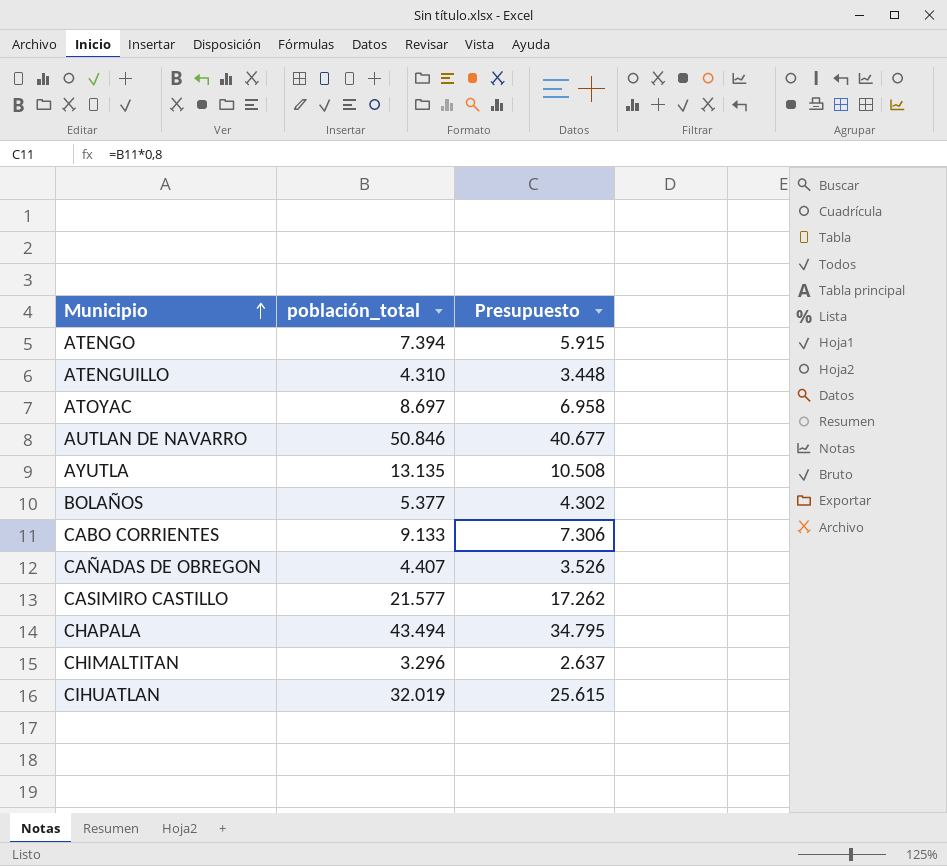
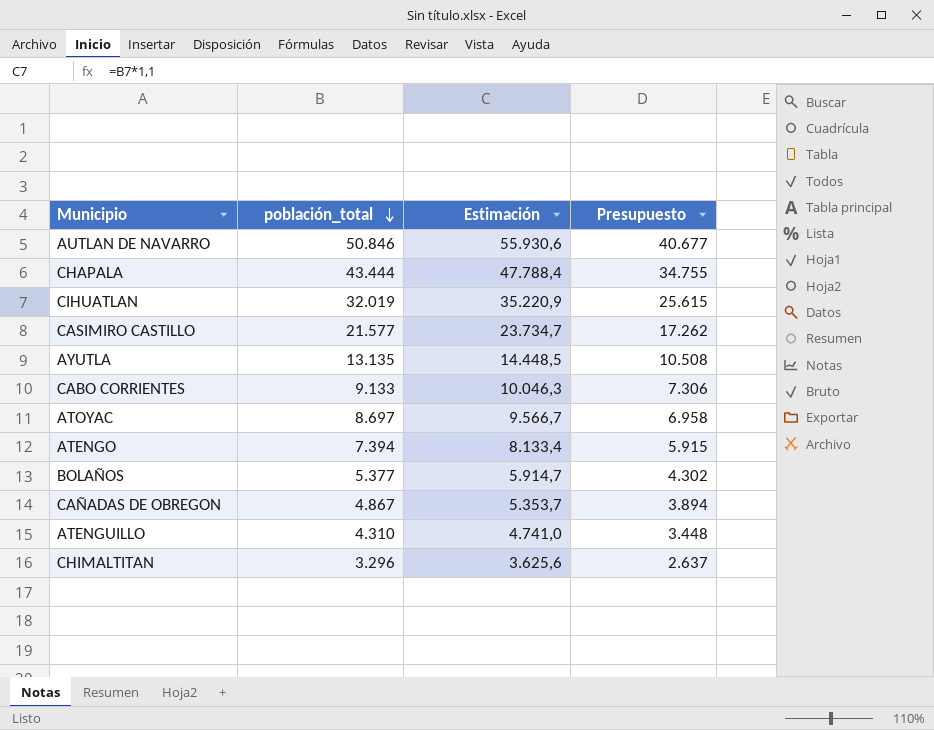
row order: Municipio ascending -> población_total descending
column Estimación | formula: none -> [población_total] * 1,1
CHAPALA | población_total: 43.494 -> 43.444
CHAPALA | Presupuesto: 34.795 -> 34.755
CAÑADAS DE OBREGON | población_total: 4.407 -> 4.867
CAÑADAS DE OBREGON | Presupuesto: 3.526 -> 3.894

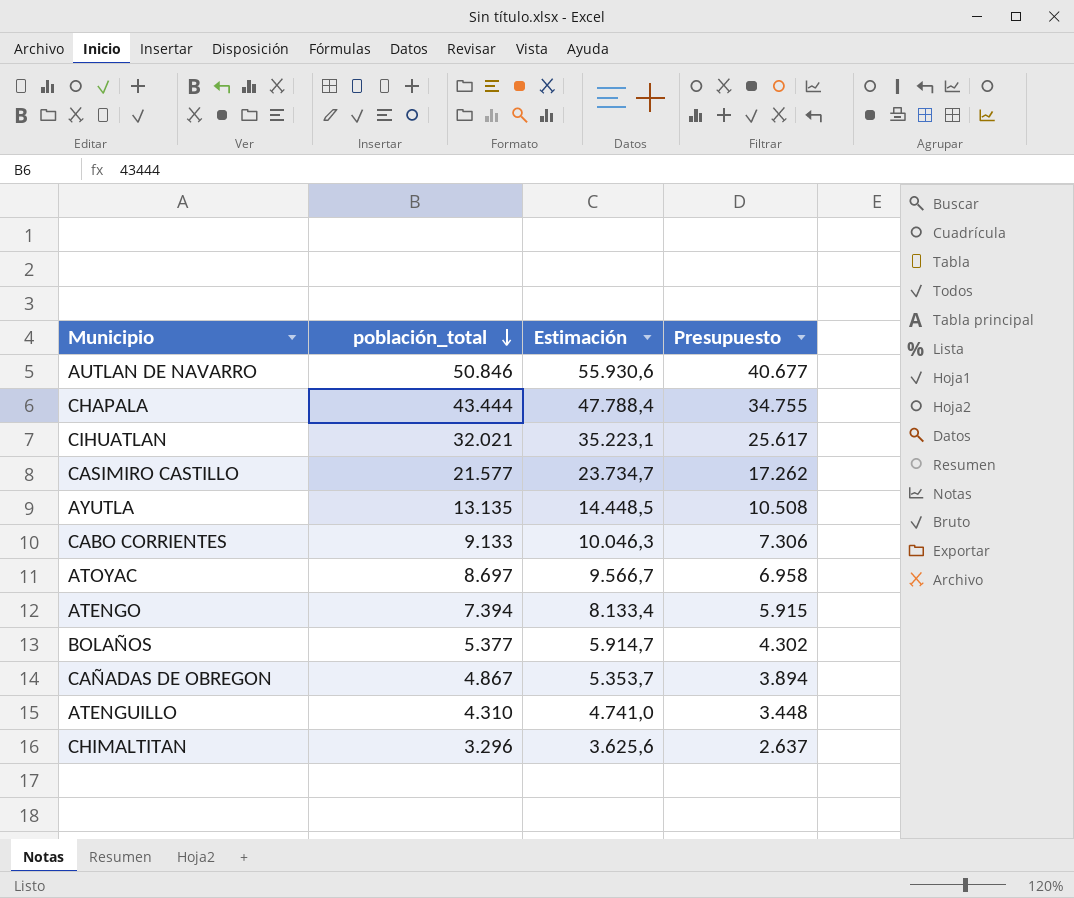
CIHUATLAN | población_total: 32.019 -> 32.021
CIHUATLAN | Estimación: 35.220,9 -> 35.223,1
CIHUATLAN | Presupuesto: 25.615 -> 25.617

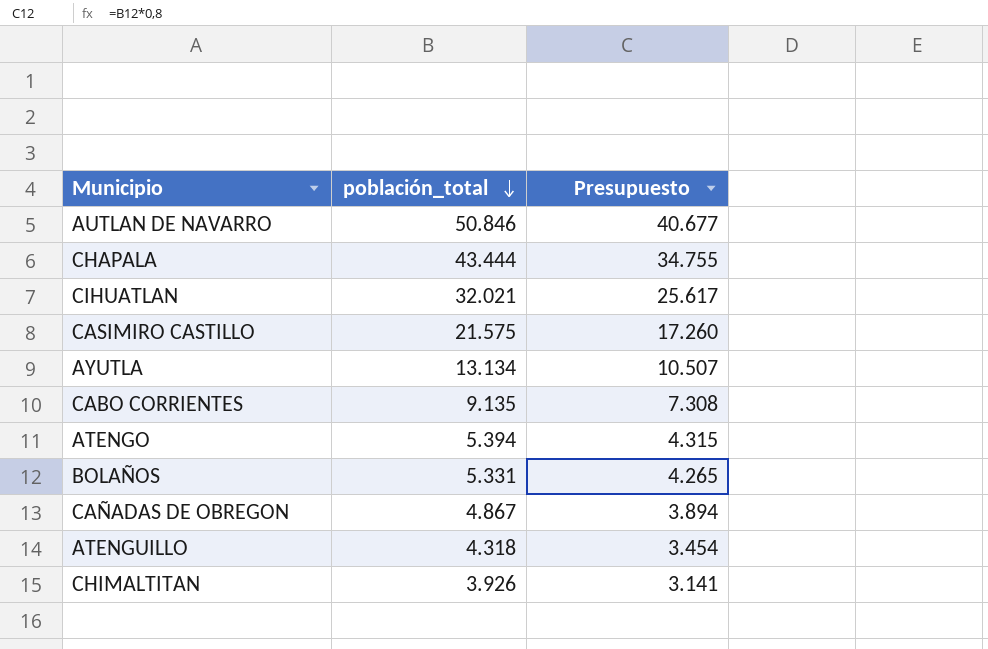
column Estimación | formula: [población_total] * 1,1 -> none
row ATOYAC: 8.697 | 9.566,7 | 6.958 -> none
CASIMIRO CASTILLO | población_total: 21.577 -> 21.575
CASIMIRO CASTILLO | Presupuesto: 17.262 -> 17.260
AYUTLA | población_total: 13.135 -> 13.134
AYUTLA | Presupuesto: 10.508 -> 10.507
CABO CORRIENTES | población_total: 9.133 -> 9.135
CABO CORRIENTES | Presupuesto: 7.306 -> 7.308
ATENGO | población_total: 7.394 -> 5.394
ATENGO | Presupuesto: 5.915 -> 4.315
BOLAÑOS | población_total: 5.377 -> 5.331
BOLAÑOS | Presupuesto: 4.302 -> 4.265
ATENGUILLO | población_total: 4.310 -> 4.318
ATENGUILLO | Presupuesto: 3.448 -> 3.454
CHIMALTITAN | población_total: 3.296 -> 3.926
CHIMALTITAN | Presupuesto: 2.637 -> 3.141

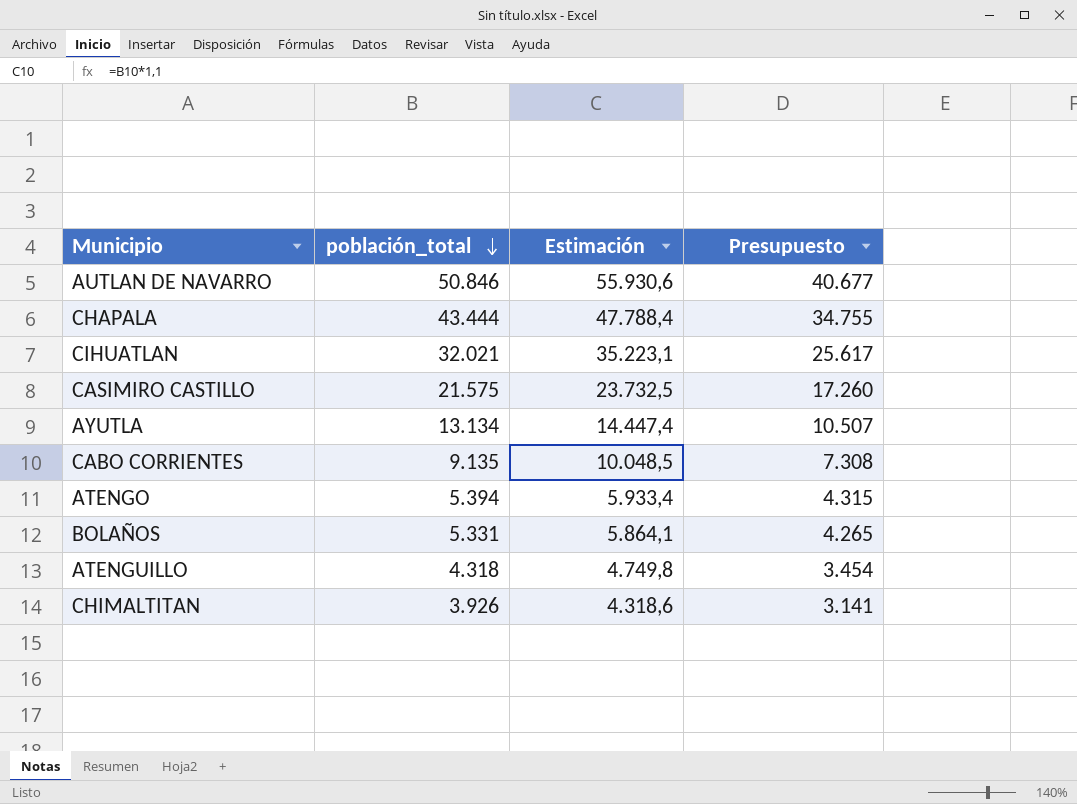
column Estimación | formula: none -> [población_total] * 1,1
row CAÑADAS DE OBREGON: 4.867 | 3.894 -> none

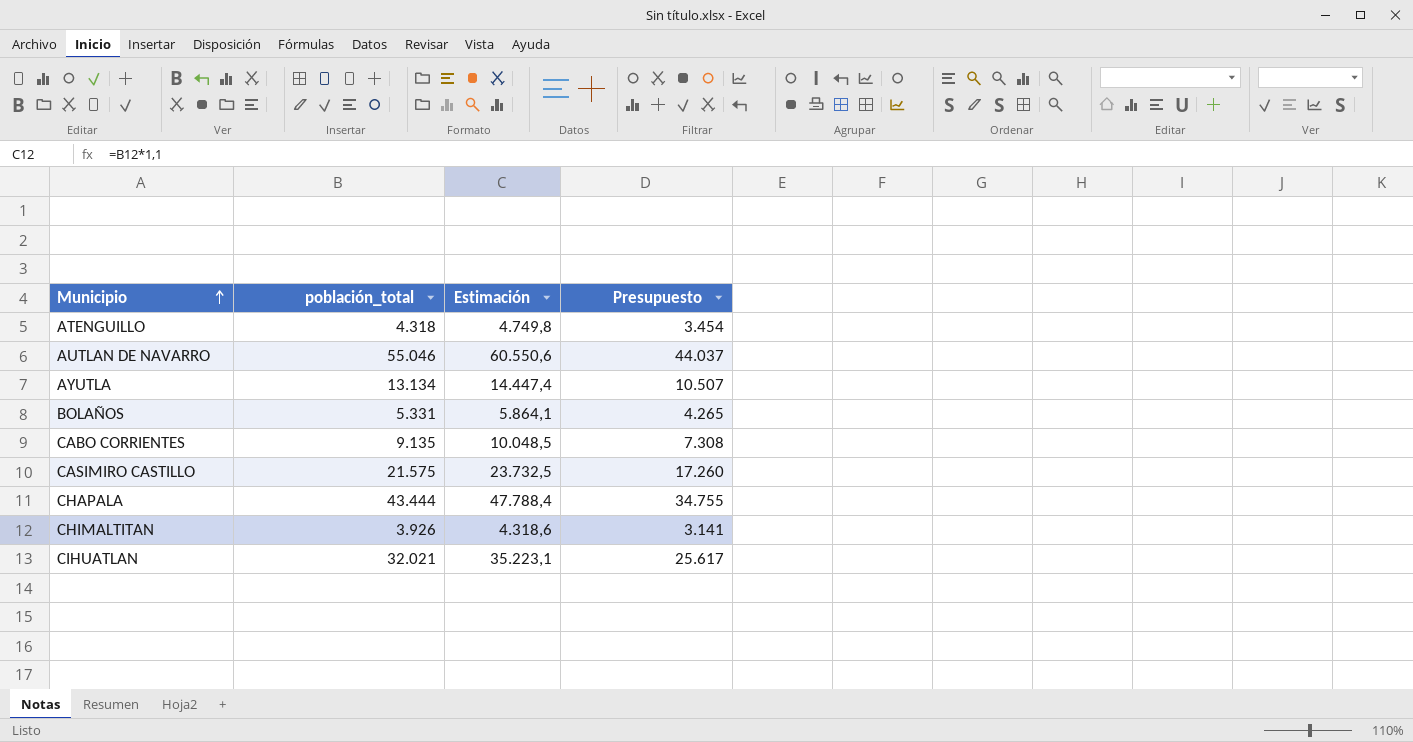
row order: población_total descending -> Municipio ascending
row ATENGO: 5.394 | 5.933,4 | 4.315 -> none
AUTLAN DE NAVARRO | población_total: 50.846 -> 55.046
AUTLAN DE NAVARRO | Estimación: 55.930,6 -> 60.550,6
AUTLAN DE NAVARRO | Presupuesto: 40.677 -> 44.037

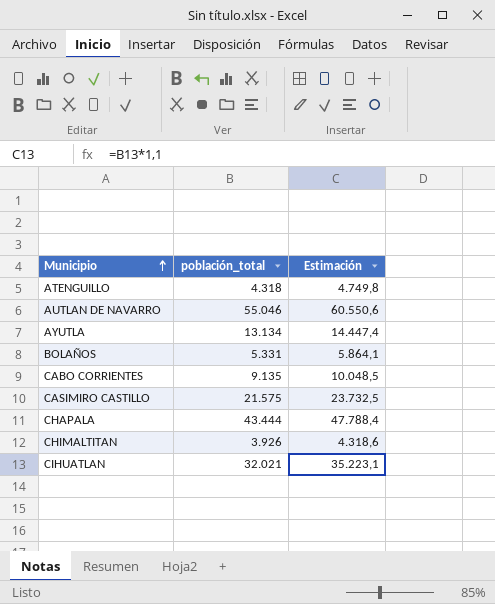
column Presupuesto | formula: [población_total] * 0,8 -> none

